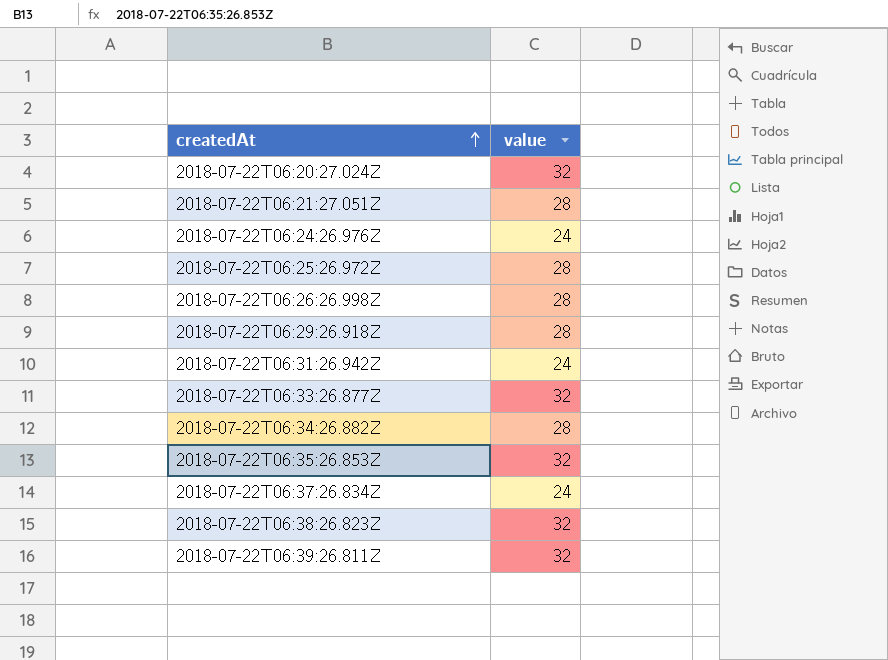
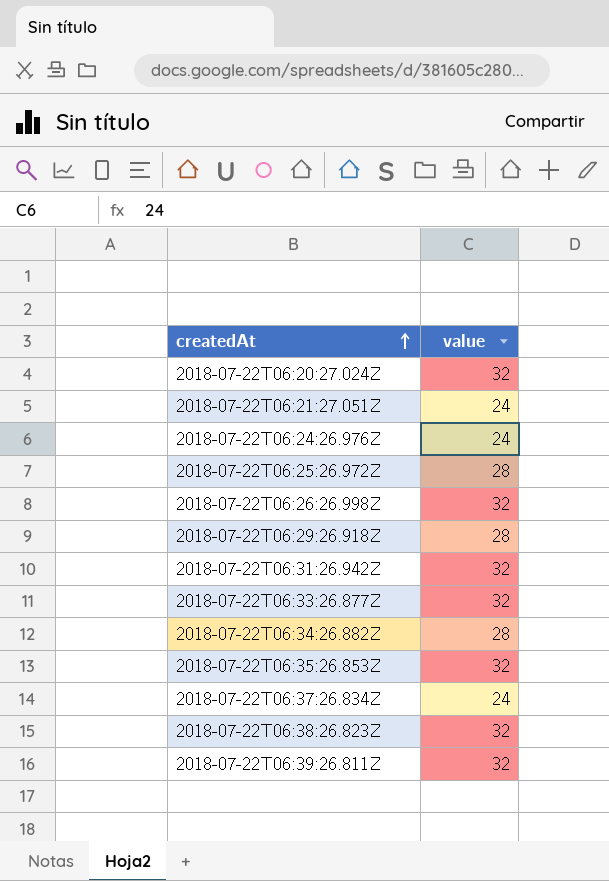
2018-07-22T06:21:27.051Z | value: 28 -> 24
2018-07-22T06:26:26.998Z | value: 28 -> 32
2018-07-22T06:31:26.942Z | value: 24 -> 32

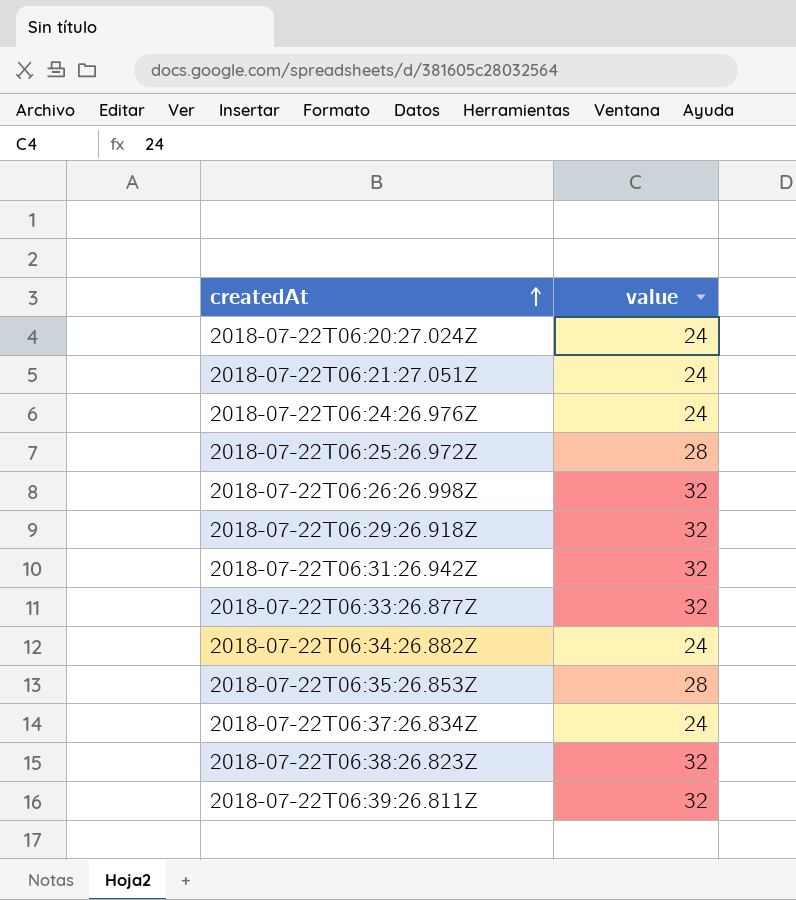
2018-07-22T06:20:27.024Z | value: 32 -> 24
2018-07-22T06:29:26.918Z | value: 28 -> 32
2018-07-22T06:34:26.882Z | value: 28 -> 24
2018-07-22T06:35:26.853Z | value: 32 -> 28

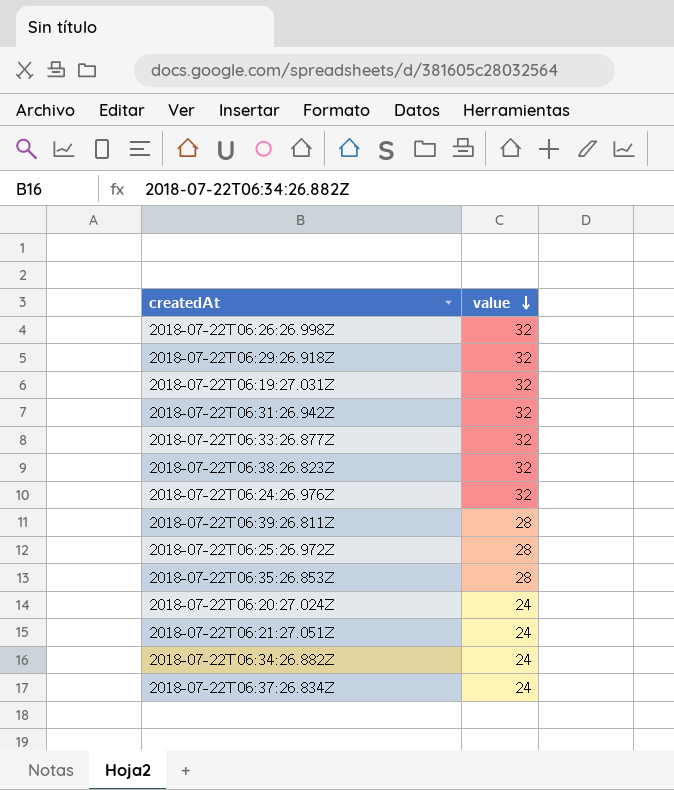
row order: createdAt ascending -> value descending
row 2018-07-22T06:19:27.031Z: none -> 32
2018-07-22T06:24:26.976Z | value: 24 -> 32
2018-07-22T06:39:26.811Z | value: 32 -> 28

